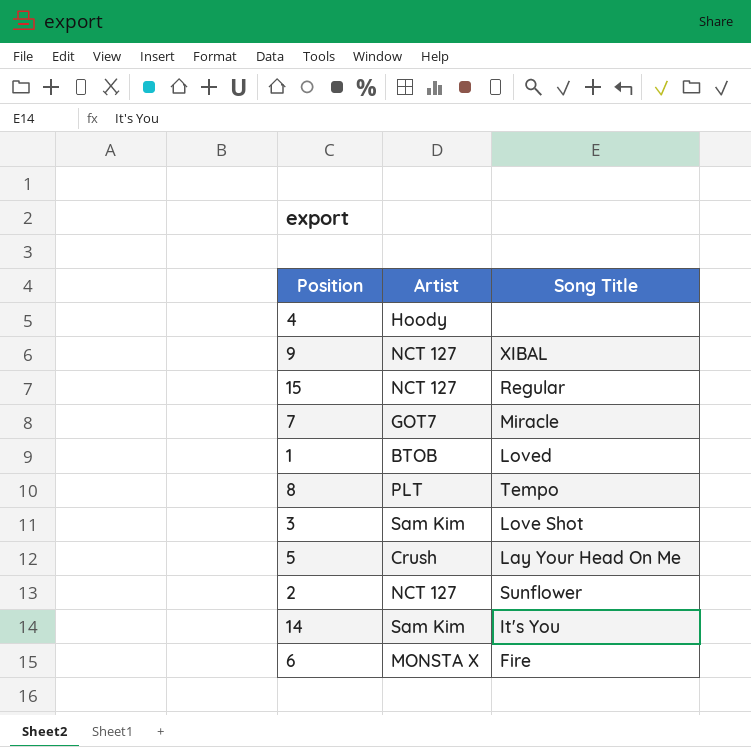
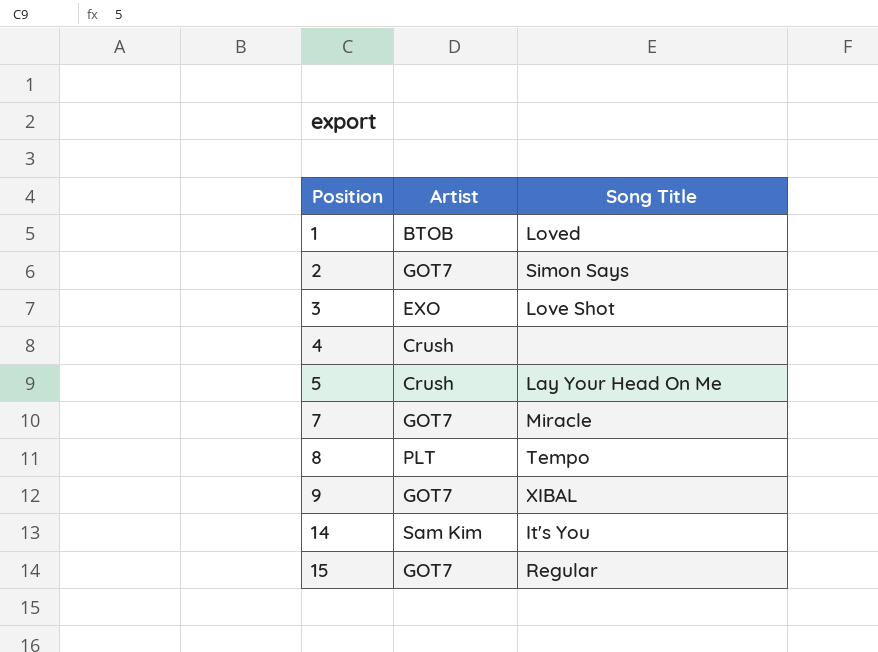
row order: none -> Position ascending
row 6: MONSTA X | Fire -> none
2 | Artist: NCT 127 -> GOT7
2 | Song Title: Sunflower -> Simon Says
3 | Artist: Sam Kim -> EXO
4 | Artist: Hoody -> Crush
9 | Artist: NCT 127 -> GOT7
15 | Artist: NCT 127 -> GOT7

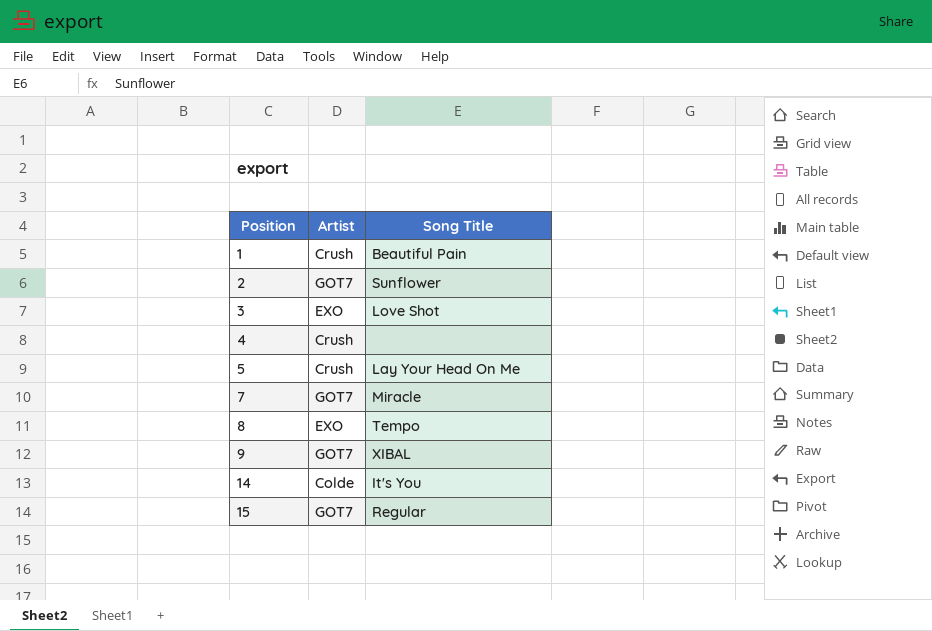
1 | Artist: BTOB -> Crush
1 | Song Title: Loved -> Beautiful Pain
2 | Song Title: Simon Says -> Sunflower
8 | Artist: PLT -> EXO
14 | Artist: Sam Kim -> Colde

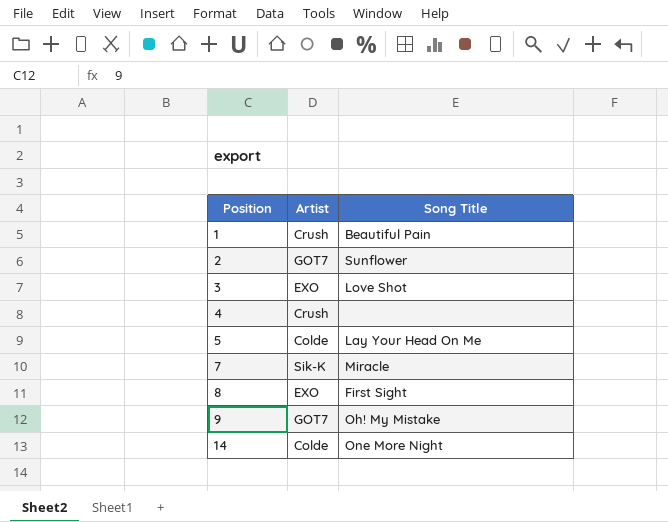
row 15: GOT7 | Regular -> none
5 | Artist: Crush -> Colde
7 | Artist: GOT7 -> Sik-K
8 | Song Title: Tempo -> First Sight
9 | Song Title: XIBAL -> Oh! My Mistake
14 | Song Title: It's You -> One More Night

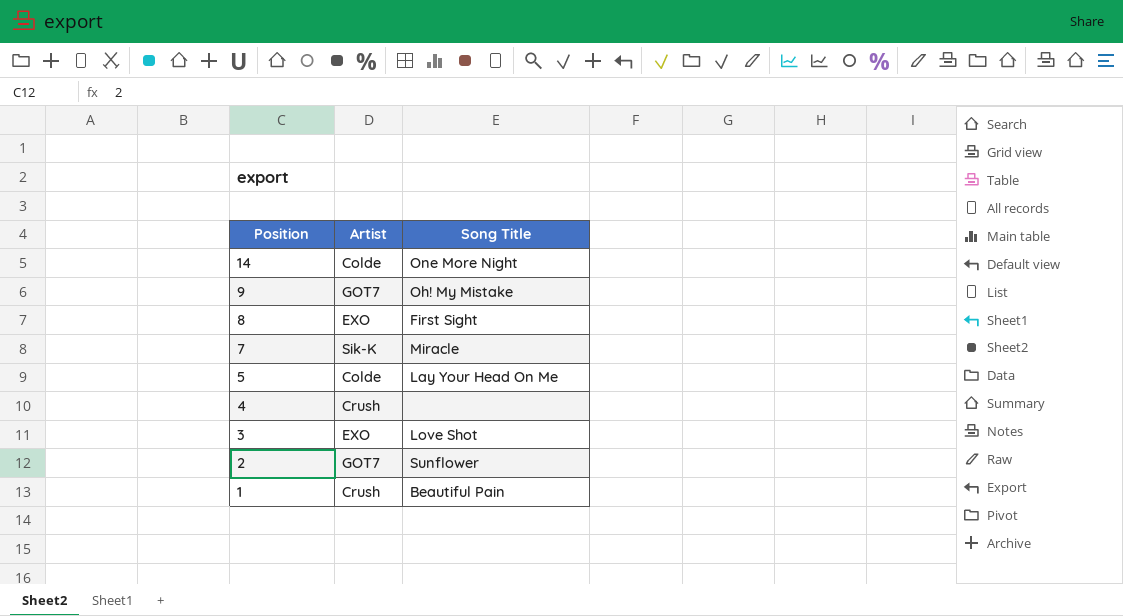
row order: Position ascending -> Position descending

